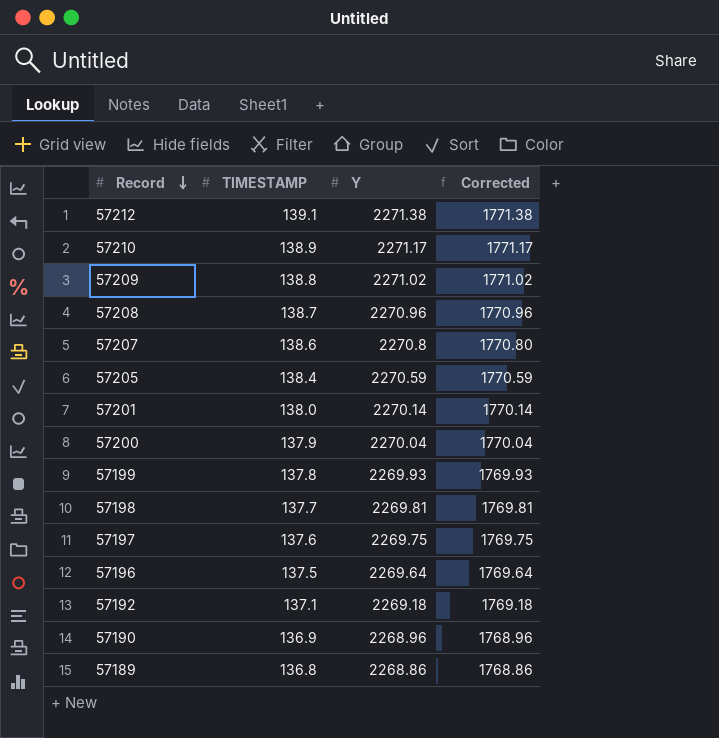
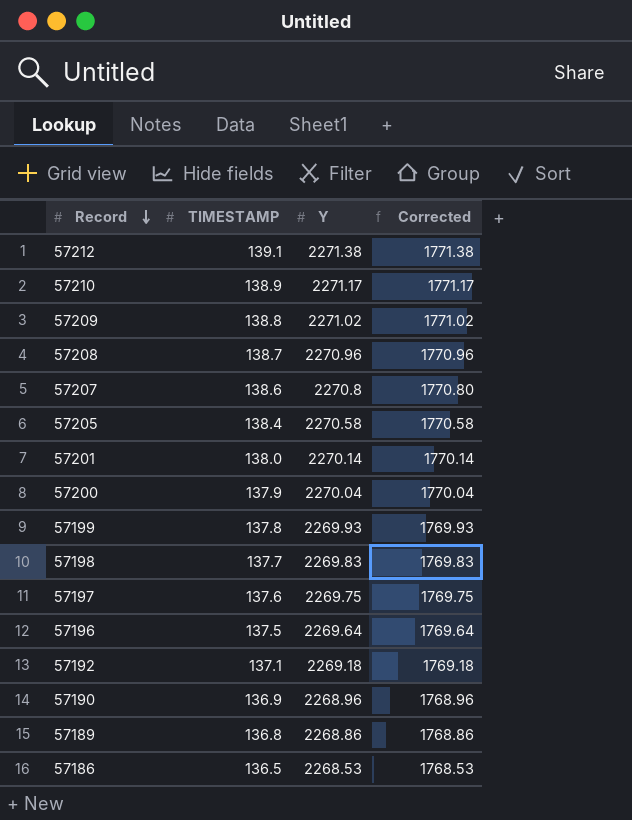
57205 | Y: 2270.59 -> 2270.58
57205 | Corrected: 1770.59 -> 1770.58
57198 | Y: 2269.81 -> 2269.83
57198 | Corrected: 1769.81 -> 1769.83
row 57186: none -> 136.5 | 2268.53 | 1768.53

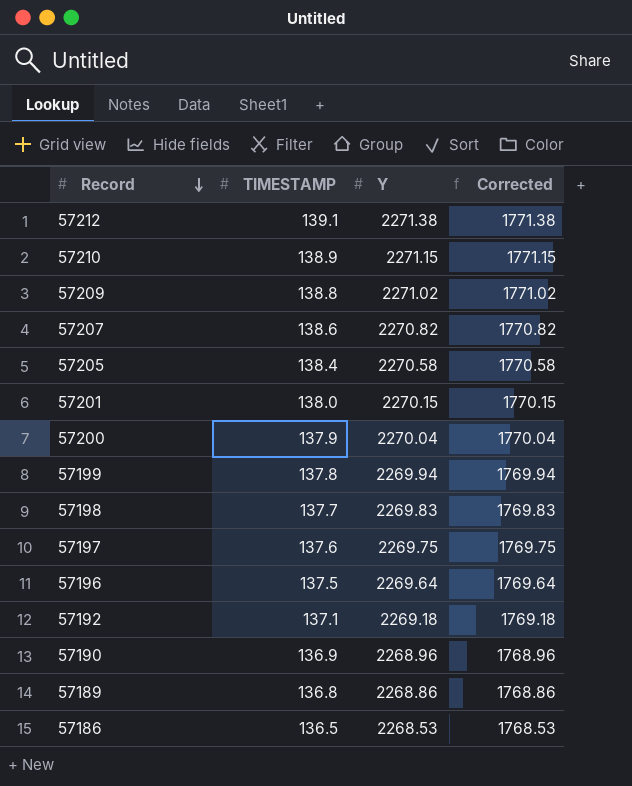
row 57208: 138.7 | 2270.96 | 1770.96 -> none
57210 | Y: 2271.17 -> 2271.15
57210 | Corrected: 1771.17 -> 1771.15
57207 | Y: 2270.8 -> 2270.82
57207 | Corrected: 1770.80 -> 1770.82
57201 | Y: 2270.14 -> 2270.15
57201 | Corrected: 1770.14 -> 1770.15
57199 | Y: 2269.93 -> 2269.94
57199 | Corrected: 1769.93 -> 1769.94

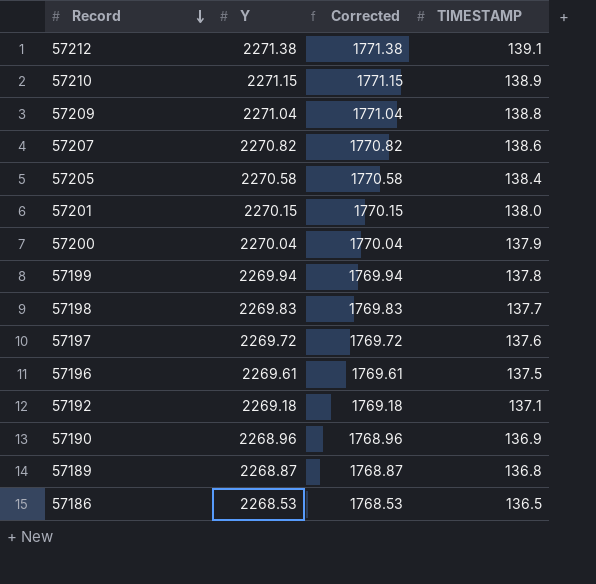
column TIMESTAMP | position: 2 -> 4
57209 | Y: 2271.02 -> 2271.04
57209 | Corrected: 1771.02 -> 1771.04
57197 | Y: 2269.75 -> 2269.72
57197 | Corrected: 1769.75 -> 1769.72
57196 | Y: 2269.64 -> 2269.61
57196 | Corrected: 1769.64 -> 1769.61
57189 | Y: 2268.86 -> 2268.87
57189 | Corrected: 1768.86 -> 1768.87

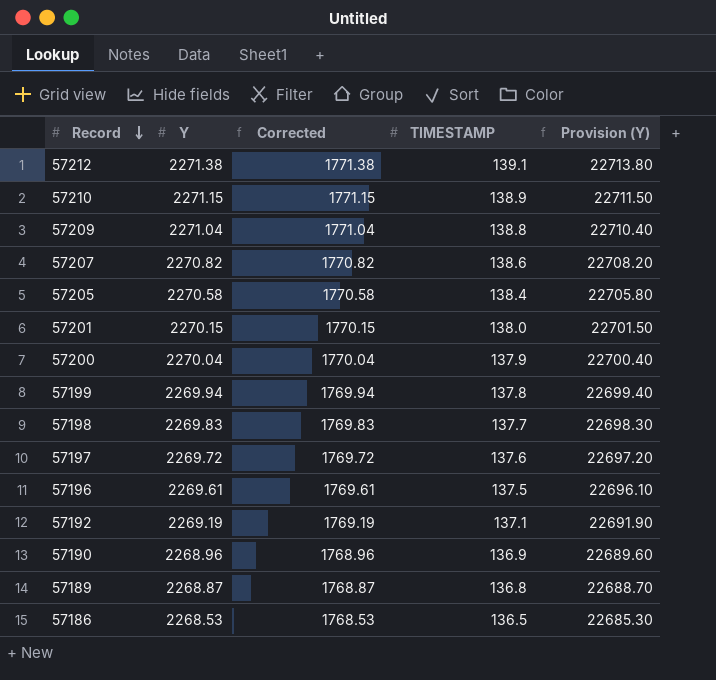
column Provision (Y) | formula: none -> [Y] * 10
57192 | Y: 2269.18 -> 2269.19
57192 | Corrected: 1769.18 -> 1769.19

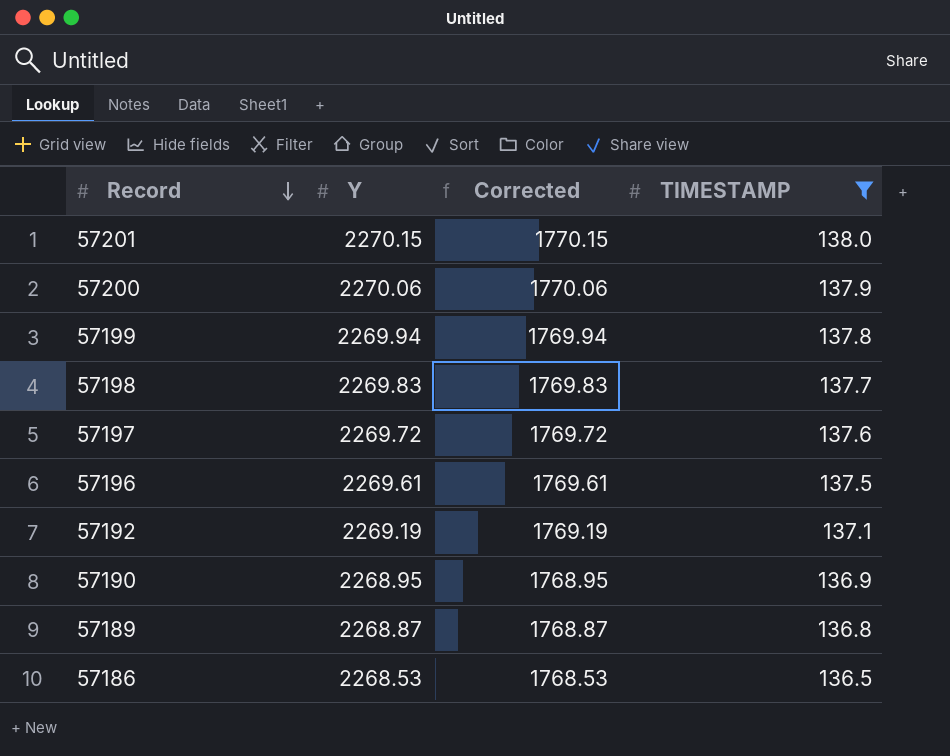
filter: none -> TIMESTAMP <= 138.0
column Provision (Y) | formula: [Y] * 10 -> none
57200 | Y: 2270.04 -> 2270.06
57200 | Corrected: 1770.04 -> 1770.06
57190 | Y: 2268.96 -> 2268.95
57190 | Corrected: 1768.96 -> 1768.95

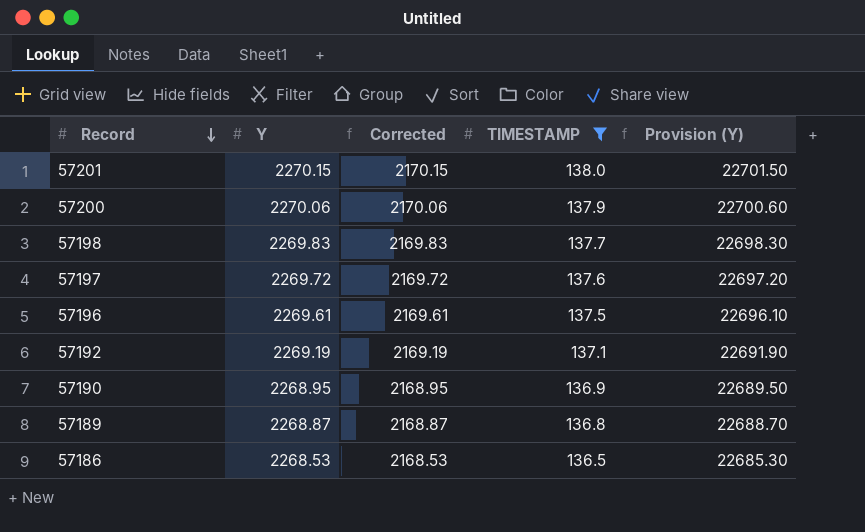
column Corrected | formula: [Y] - 500 -> [Y] - 100
column Provision (Y) | formula: none -> [Y] * 10
row 57199: 2269.94 | 1769.94 | 137.8 -> none

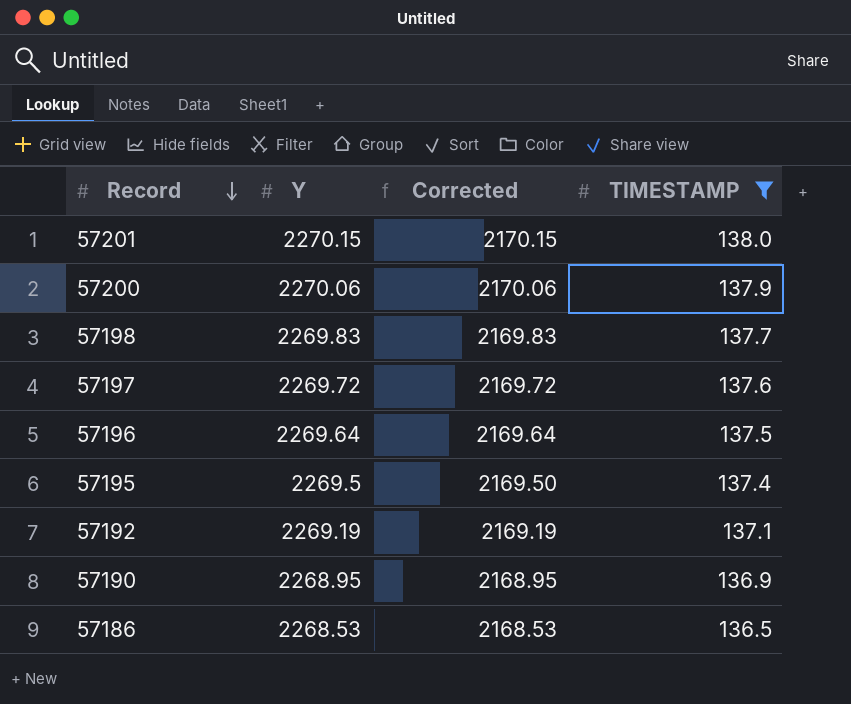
column Provision (Y) | formula: [Y] * 10 -> none
row 57189: 2268.87 | 2168.87 | 136.8 | 22688.70 -> none
57196 | Y: 2269.61 -> 2269.64
57196 | Corrected: 2169.61 -> 2169.64
row 57195: none -> 2269.5 | 2169.50 | 137.4

